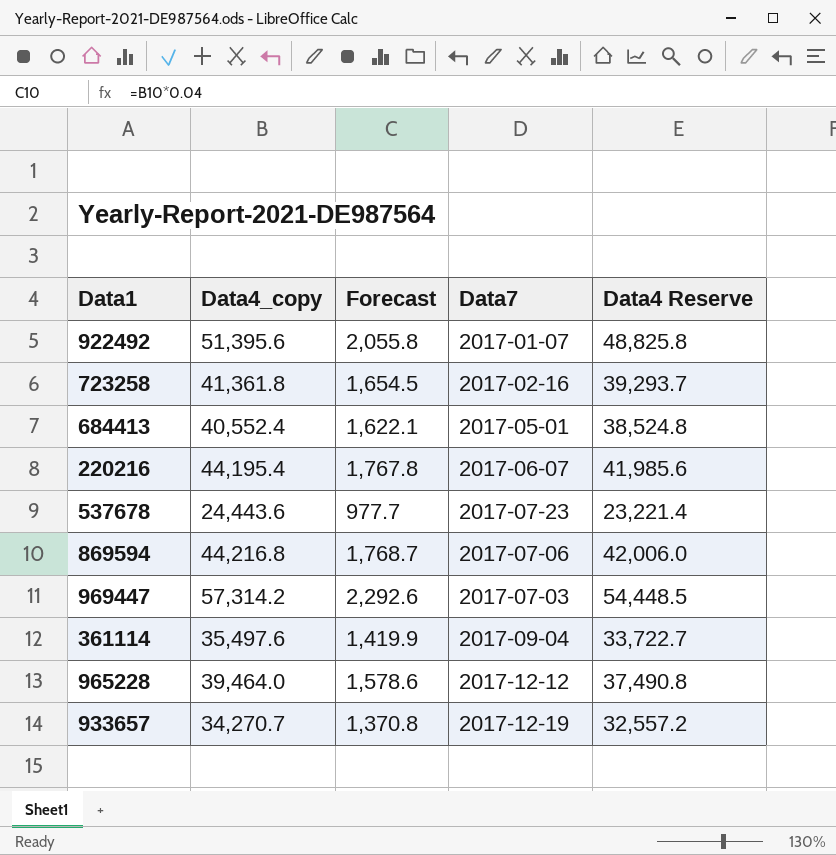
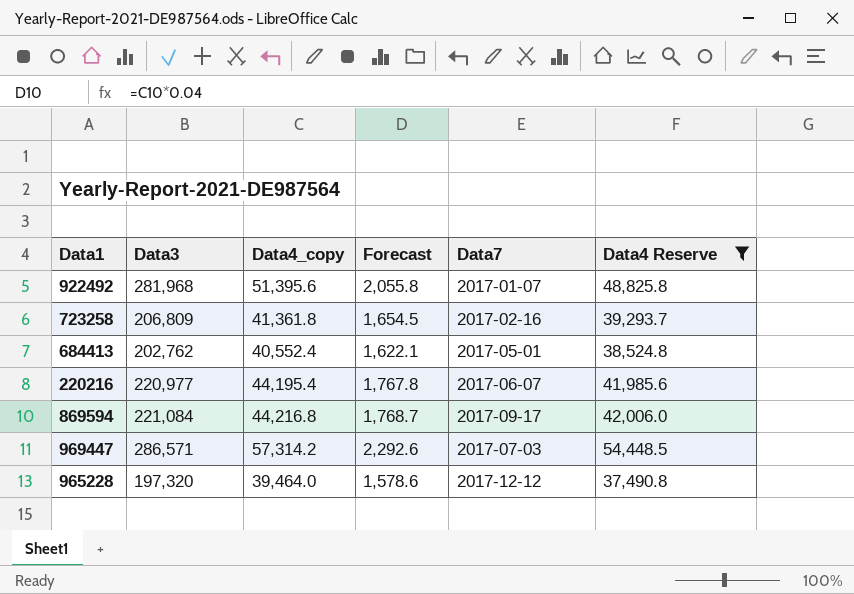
filter: none -> Data4 Reserve >= 37,490.8
column Data3 | position: none -> 2
869594 | Data7: 2017-07-06 -> 2017-09-17

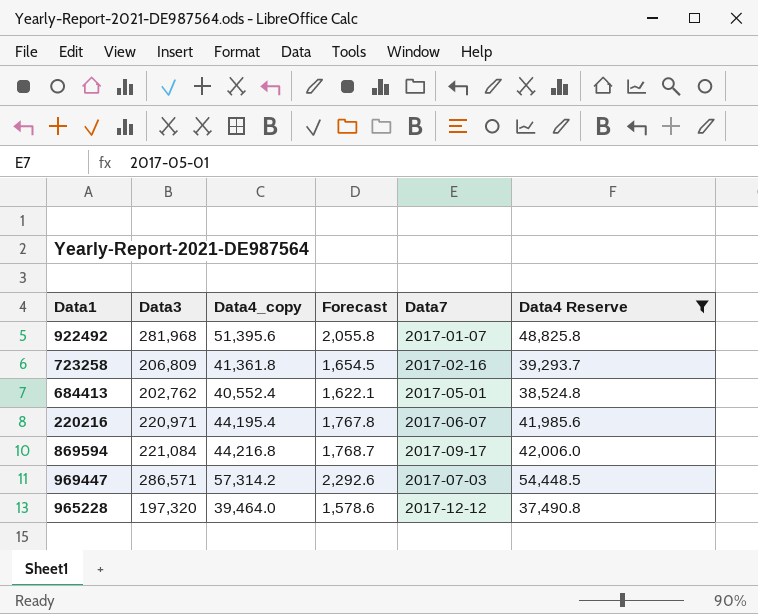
220216 | Data3: 220,977 -> 220,971

